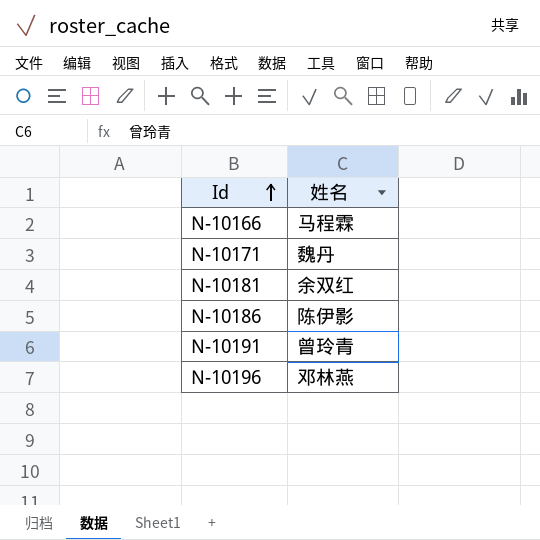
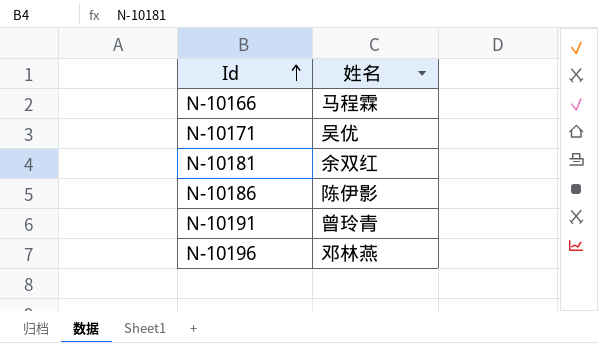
N-10171 | 姓名: 魏丹 -> 吴优

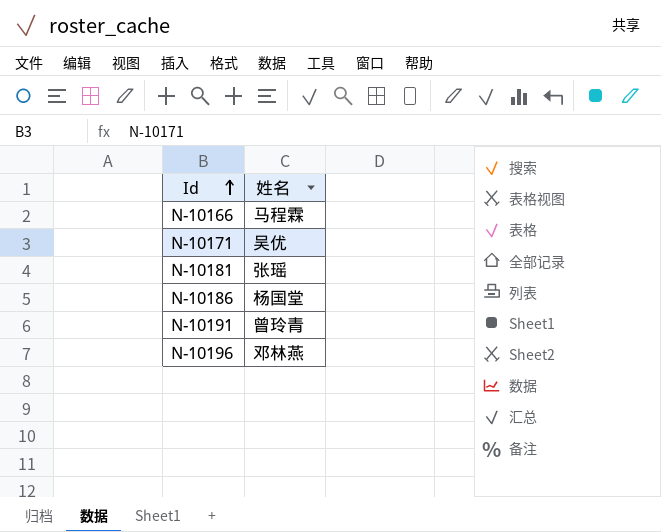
N-10181 | 姓名: 余双红 -> 张瑶
N-10186 | 姓名: 陈伊影 -> 杨国堂

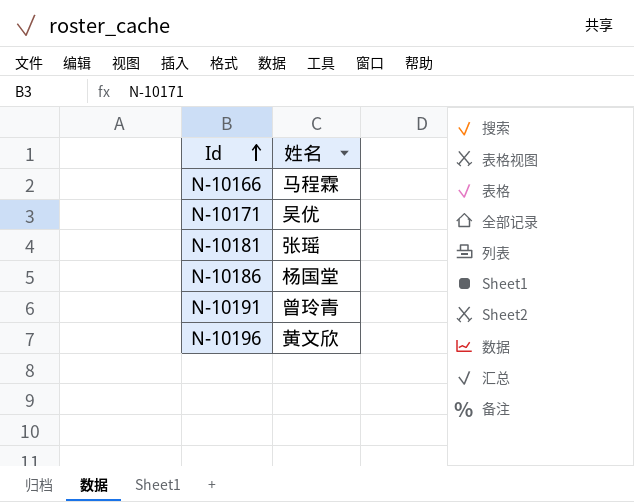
N-10196 | 姓名: 邓林燕 -> 黄文欣

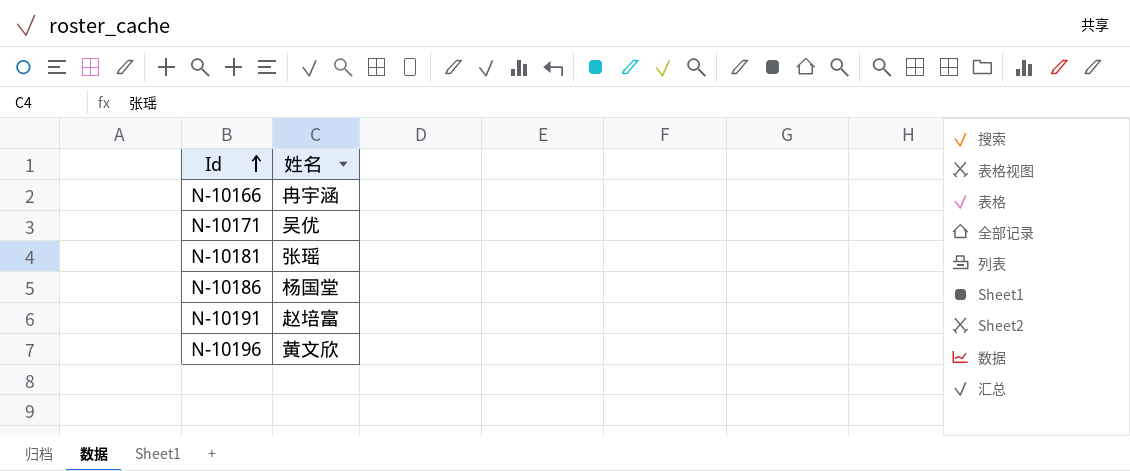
N-10166 | 姓名: 马程霖 -> 冉宇涵
N-10191 | 姓名: 曾玲青 -> 赵培富

